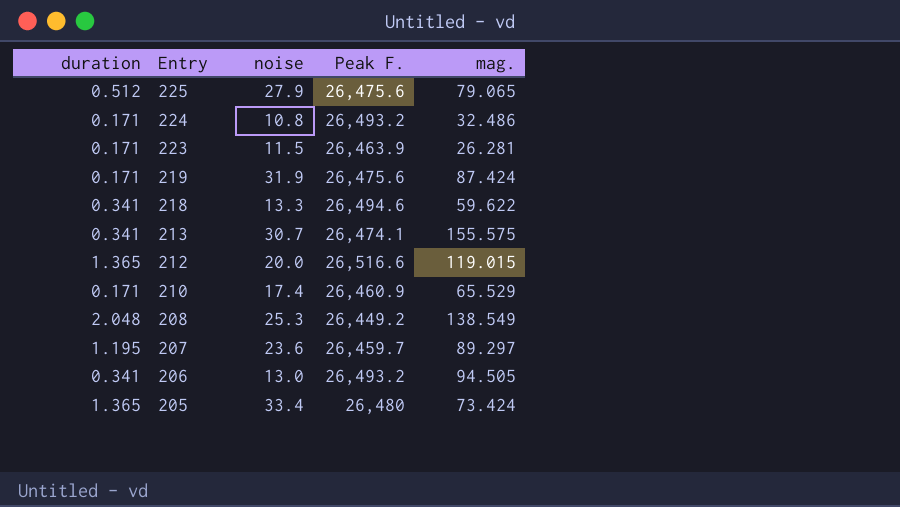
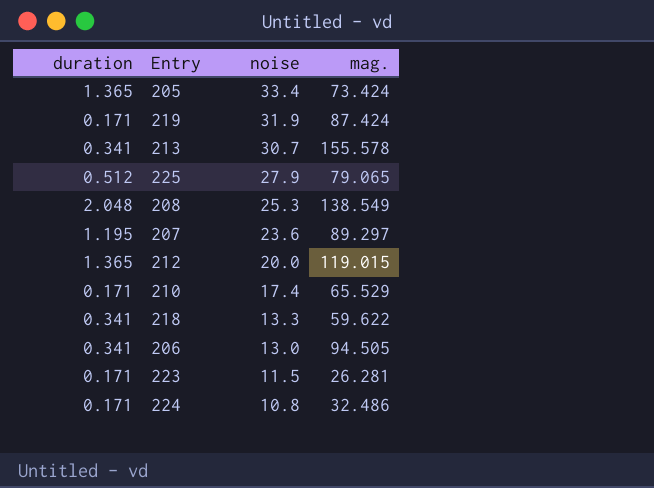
row order: Entry descending -> noise descending
column Peak F. | position: 4 -> none
213 | mag.: 155.575 -> 155.578

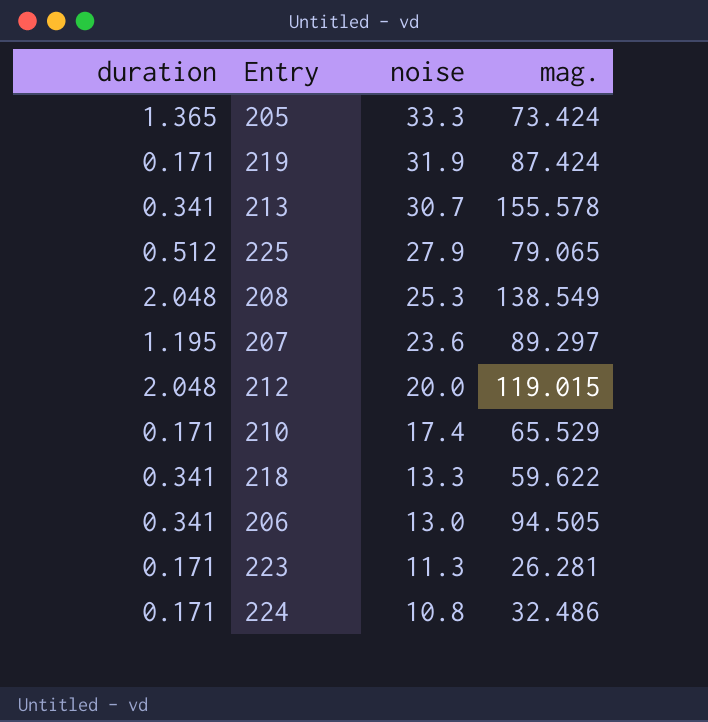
205 | noise: 33.4 -> 33.3
212 | duration: 1.365 -> 2.048
223 | noise: 11.5 -> 11.3

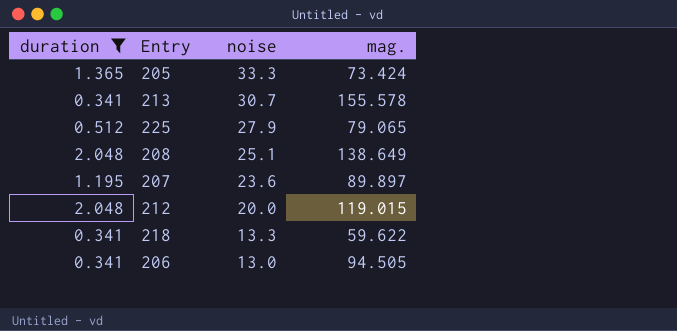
filter: none -> duration != 0.171
208 | noise: 25.3 -> 25.1
208 | mag.: 138.549 -> 138.649
207 | mag.: 89.297 -> 89.897

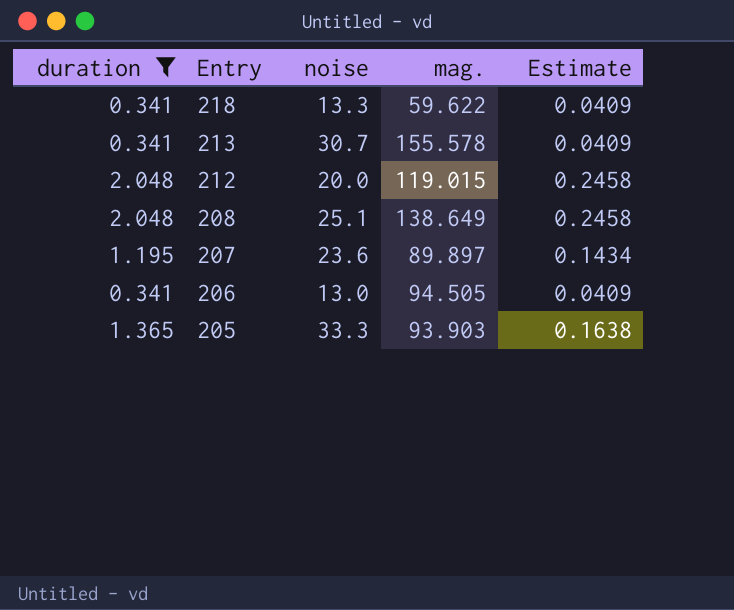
row order: noise descending -> Entry descending
column Estimate | formula: none -> [duration] * 0.12
row 225: 0.512 | 27.9 | 79.065 -> none
205 | mag.: 73.424 -> 93.903

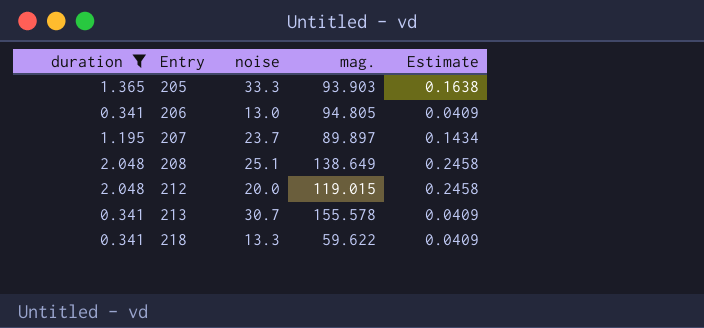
row order: Entry descending -> Entry ascending
206 | mag.: 94.505 -> 94.805
207 | noise: 23.6 -> 23.7

